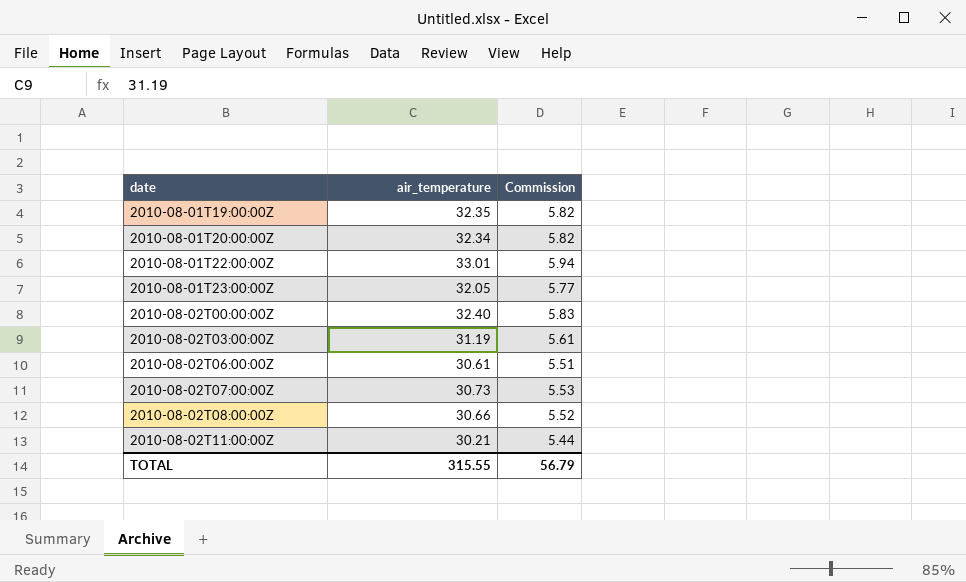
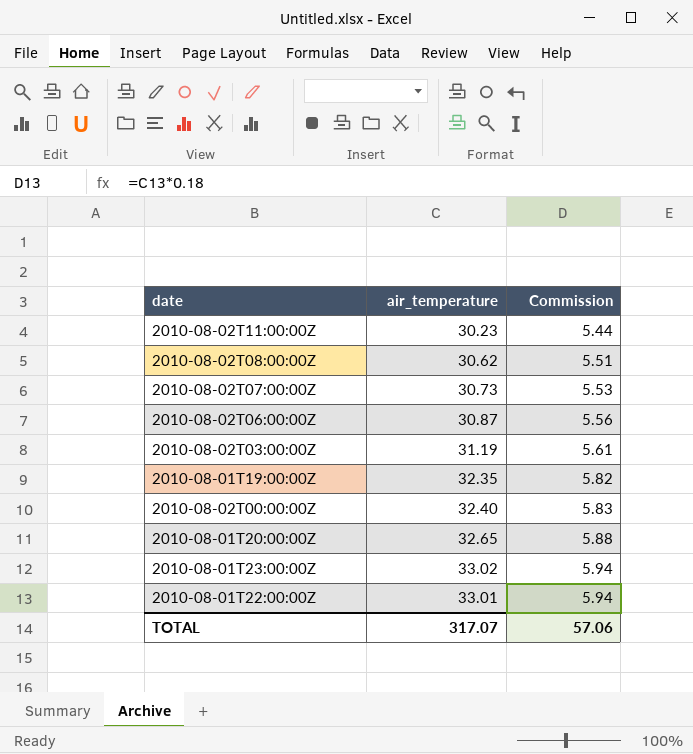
row order: date ascending -> Commission ascending
2010-08-02T11:00:00Z | air_temperature: 30.21 -> 30.23
2010-08-02T08:00:00Z | air_temperature: 30.66 -> 30.62
2010-08-02T08:00:00Z | Commission: 5.52 -> 5.51
2010-08-02T06:00:00Z | air_temperature: 30.61 -> 30.87
2010-08-02T06:00:00Z | Commission: 5.51 -> 5.56
2010-08-01T20:00:00Z | air_temperature: 32.34 -> 32.65
2010-08-01T20:00:00Z | Commission: 5.82 -> 5.88
2010-08-01T23:00:00Z | air_temperature: 32.05 -> 33.02
2010-08-01T23:00:00Z | Commission: 5.77 -> 5.94
TOTAL | air_temperature: 315.55 -> 317.07
TOTAL | Commission: 56.79 -> 57.06

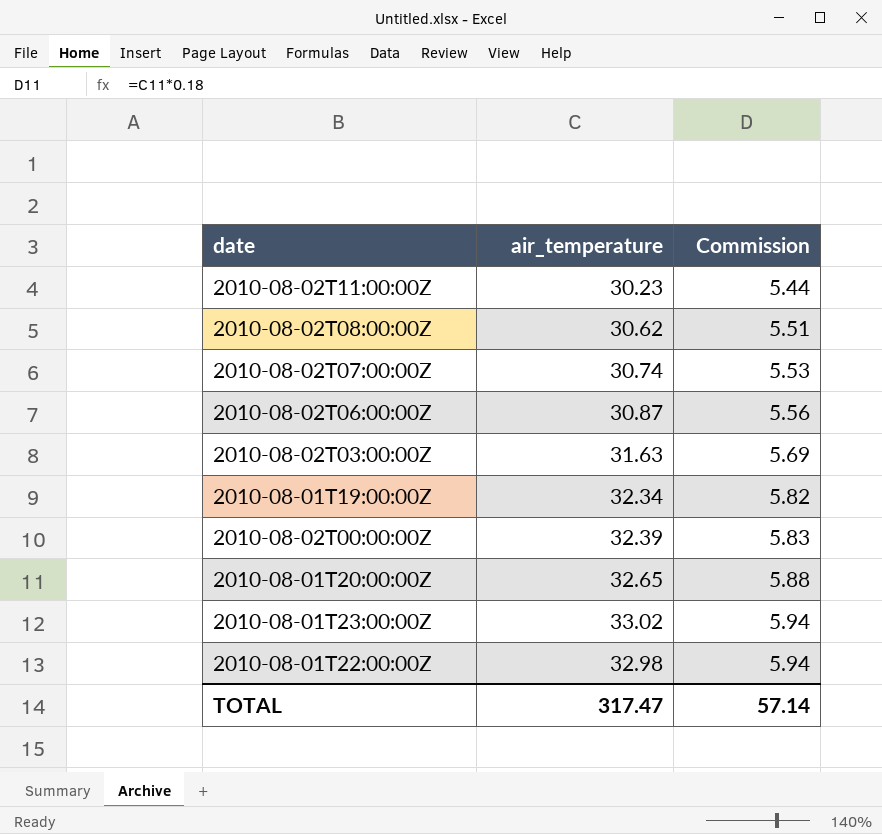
2010-08-02T07:00:00Z | air_temperature: 30.73 -> 30.74
2010-08-02T03:00:00Z | air_temperature: 31.19 -> 31.63
2010-08-02T03:00:00Z | Commission: 5.61 -> 5.69
2010-08-01T19:00:00Z | air_temperature: 32.35 -> 32.34
2010-08-02T00:00:00Z | air_temperature: 32.40 -> 32.39
2010-08-01T22:00:00Z | air_temperature: 33.01 -> 32.98
TOTAL | air_temperature: 317.07 -> 317.47
TOTAL | Commission: 57.06 -> 57.14

